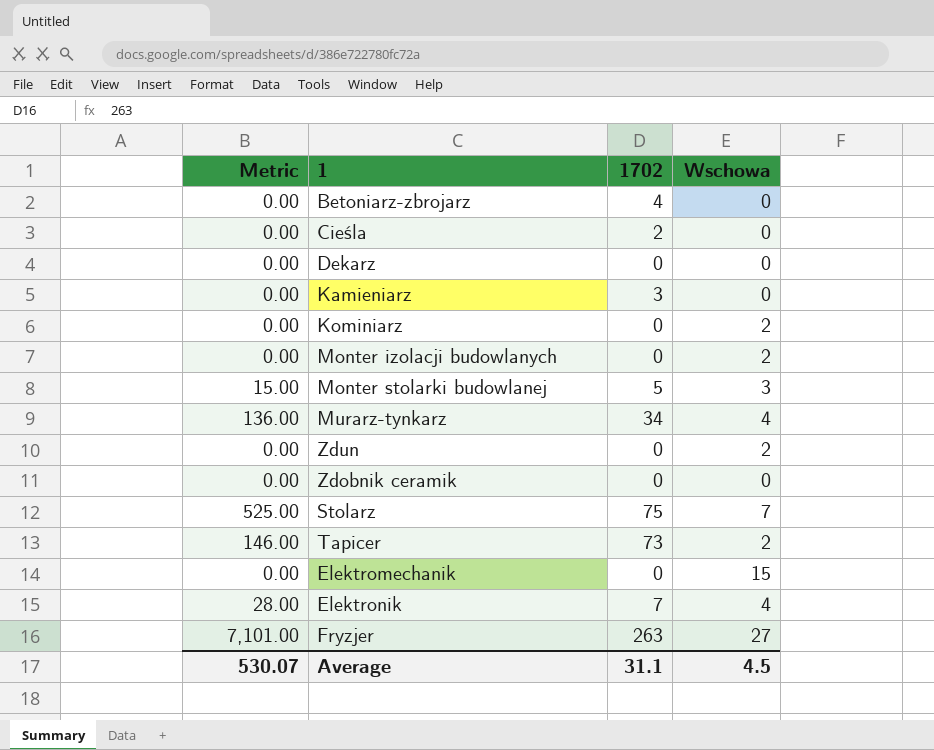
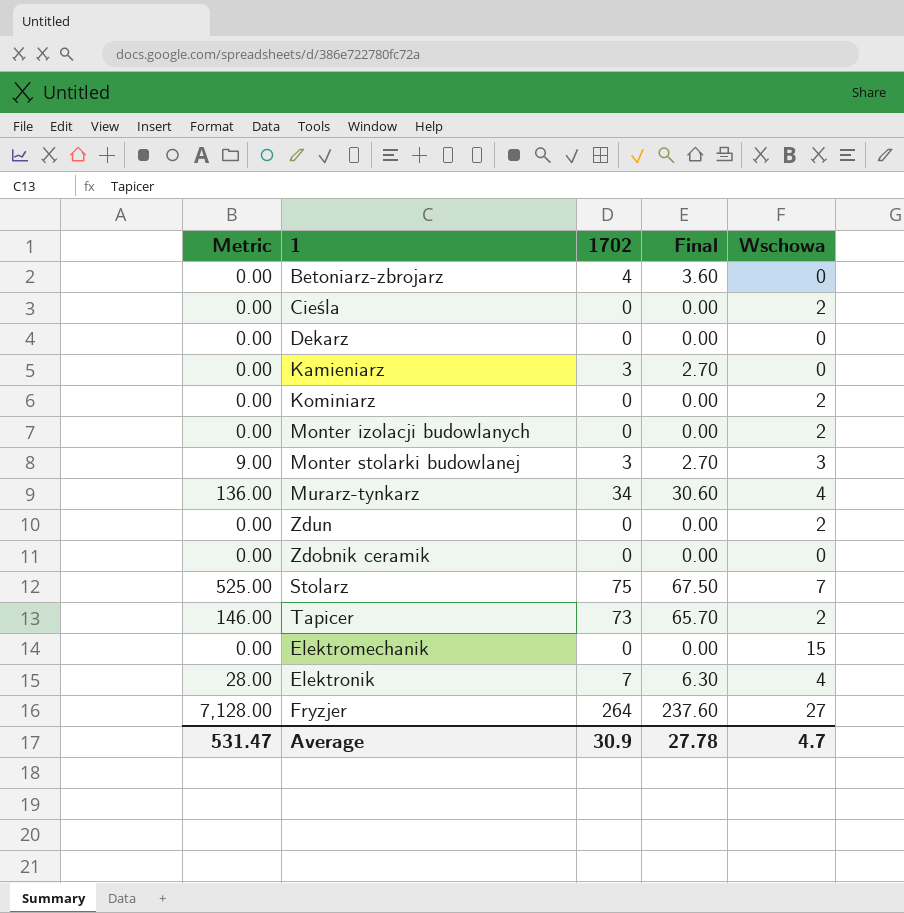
column Final | formula: none -> [1702] * 0.9
Cieśla | 1702: 2 -> 0
Cieśla | Wschowa: 0 -> 2
Monter stolarki budowlanej | Metric: 15.00 -> 9.00
Monter stolarki budowlanej | 1702: 5 -> 3
Fryzjer | Metric: 7,101.00 -> 7,128.00
Fryzjer | 1702: 263 -> 264
Average | Metric: 530.07 -> 531.47
Average | 1702: 31.1 -> 30.9
Average | Wschowa: 4.5 -> 4.7

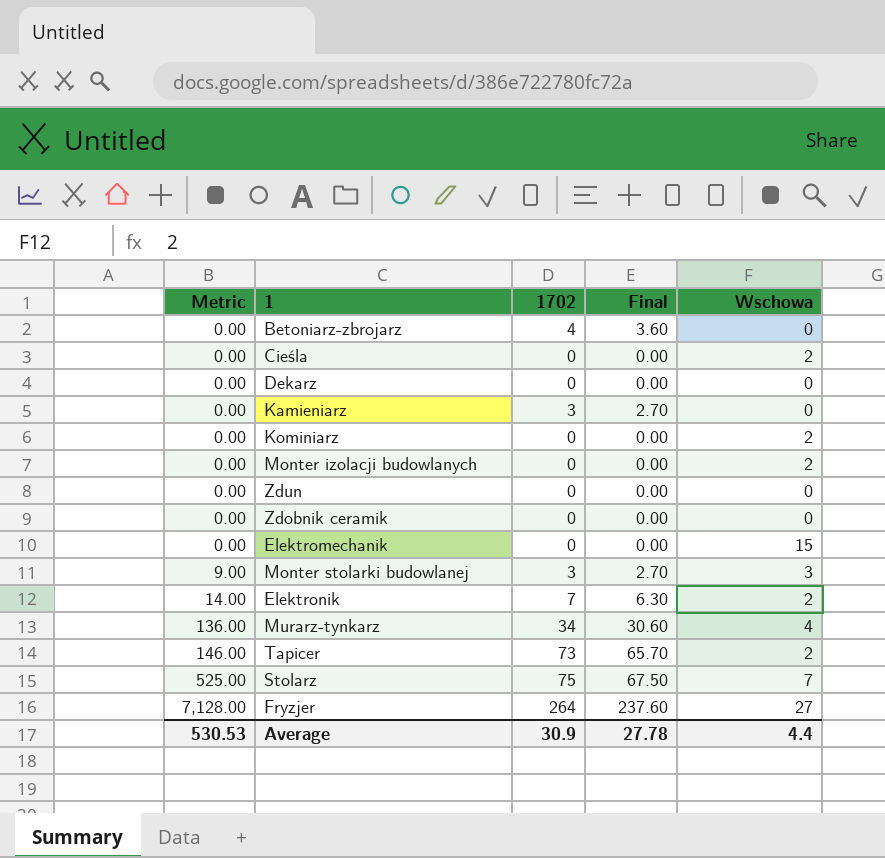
row order: none -> Metric ascending
Zdun | Wschowa: 2 -> 0
Elektronik | Metric: 28.00 -> 14.00
Elektronik | Wschowa: 4 -> 2
Average | Metric: 531.47 -> 530.53
Average | Wschowa: 4.7 -> 4.4

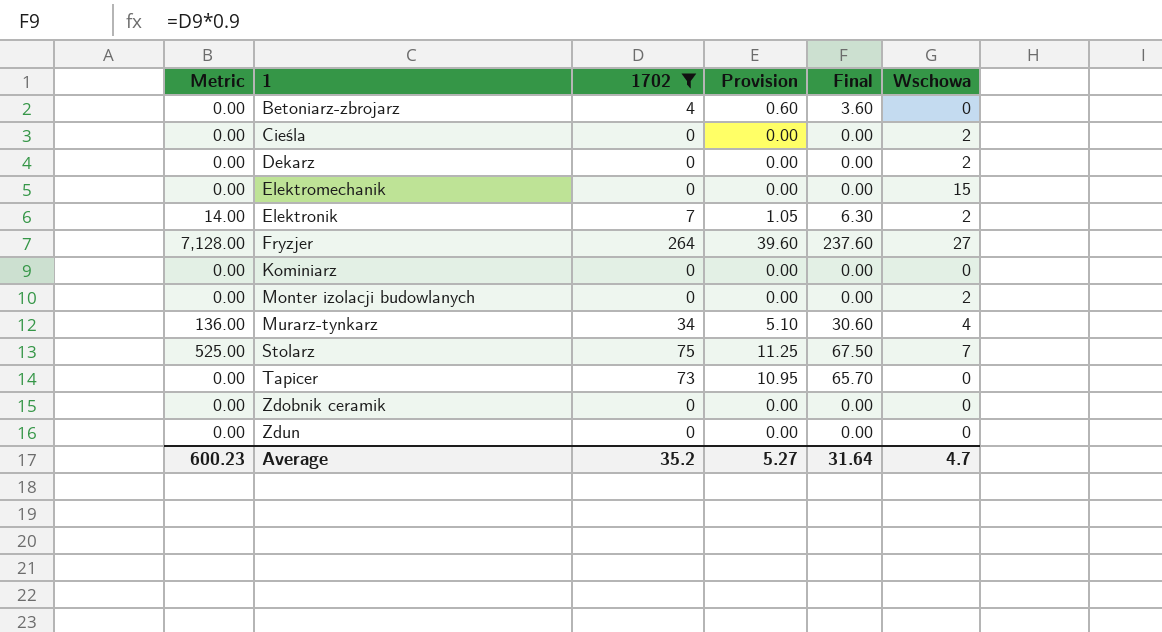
filter: none -> 1702 != 3
row order: Metric ascending -> 1 ascending
column Provision | formula: none -> [1702] * 0.15
Dekarz | Wschowa: 0 -> 2
Kominiarz | Wschowa: 2 -> 0
Tapicer | Metric: 146.00 -> 0.00
Tapicer | Wschowa: 2 -> 0
Average | Metric: 530.53 -> 600.23
Average | 1702: 30.9 -> 35.2
Average | Final: 27.78 -> 31.64
Average | Wschowa: 4.4 -> 4.7

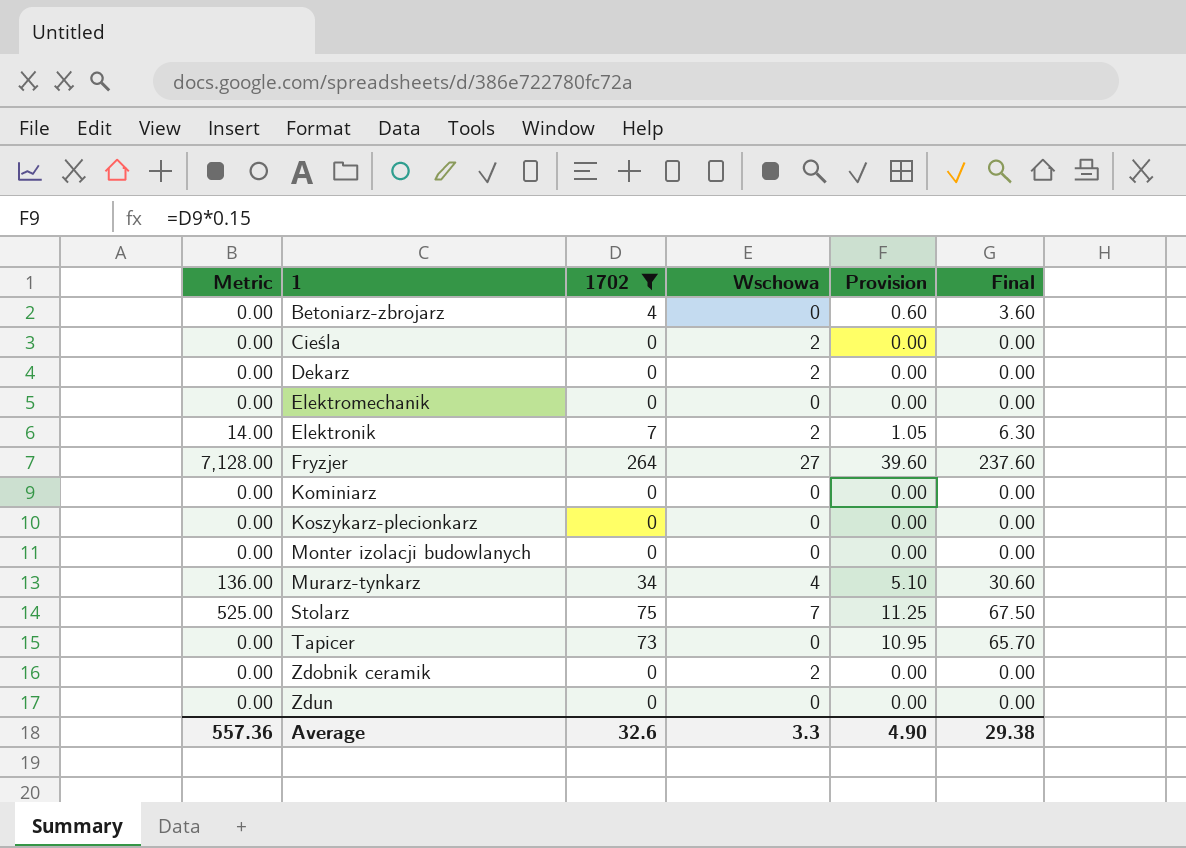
column Wschowa | position: 6 -> 4
Elektromechanik | Wschowa: 15 -> 0
row Koszykarz-plecionkarz: none -> 0.00 | 0 | 0 | 0.00 | 0.00
Monter izolacji budowlanych | Wschowa: 2 -> 0
Zdobnik ceramik | Wschowa: 0 -> 2
Average | Metric: 600.23 -> 557.36
Average | 1702: 35.2 -> 32.6
Average | Wschowa: 4.7 -> 3.3
Average | Provision: 5.27 -> 4.90
Average | Final: 31.64 -> 29.38

